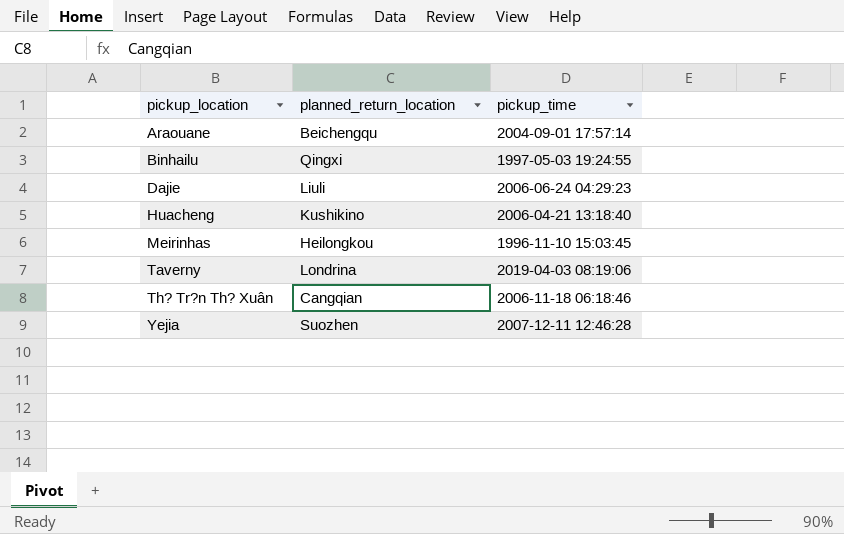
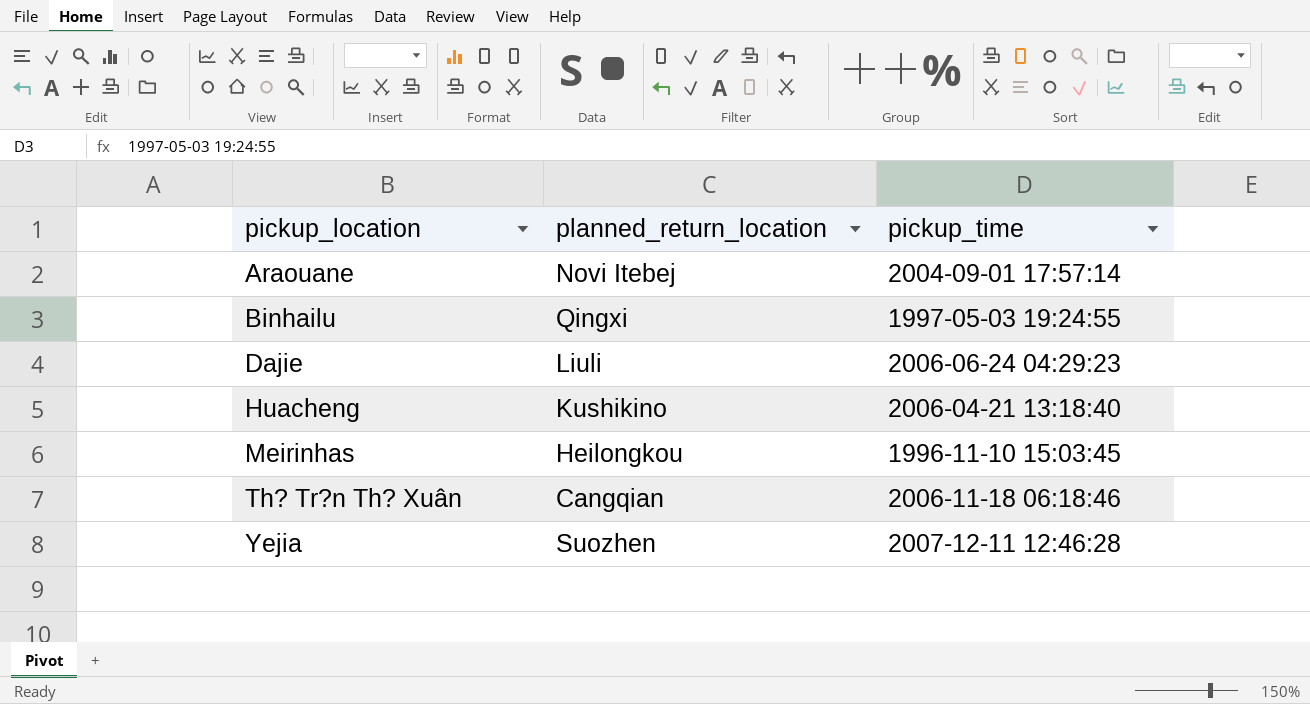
row Taverny: Londrina | 2019-04-03 08:19:06 -> none
Araouane | planned_return_location: Beichengqu -> Novi Itebej

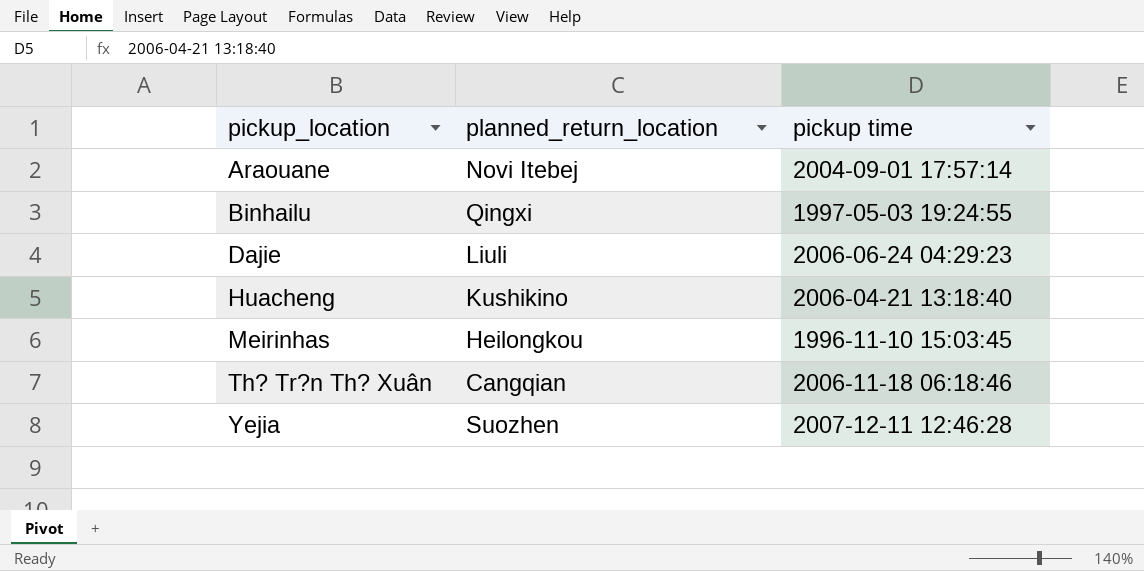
column name: pickup_time -> pickup time

